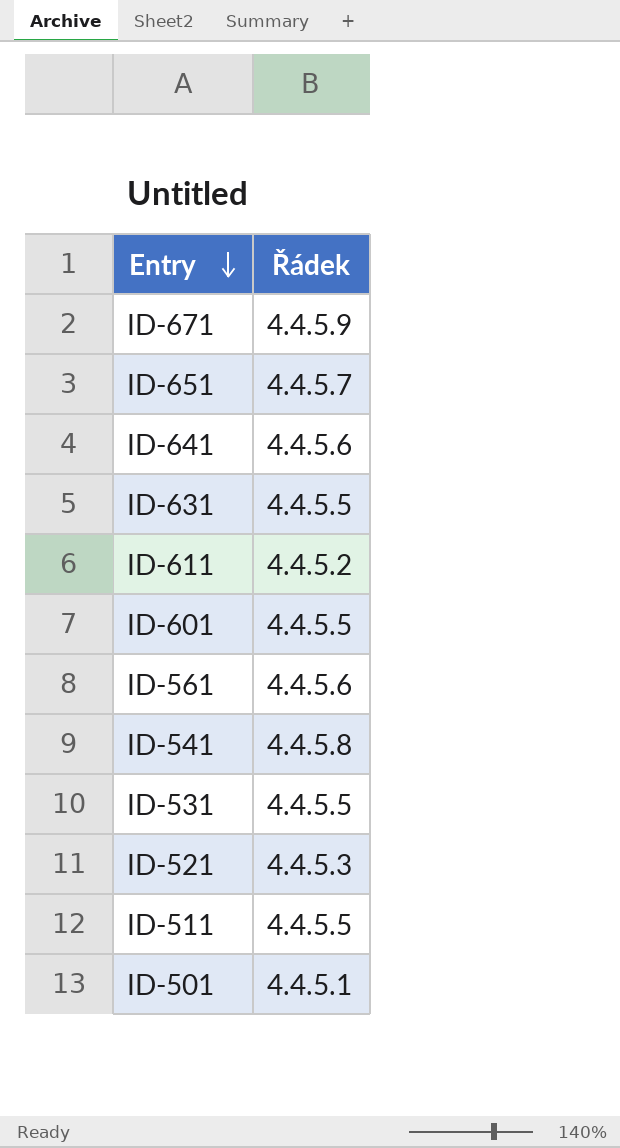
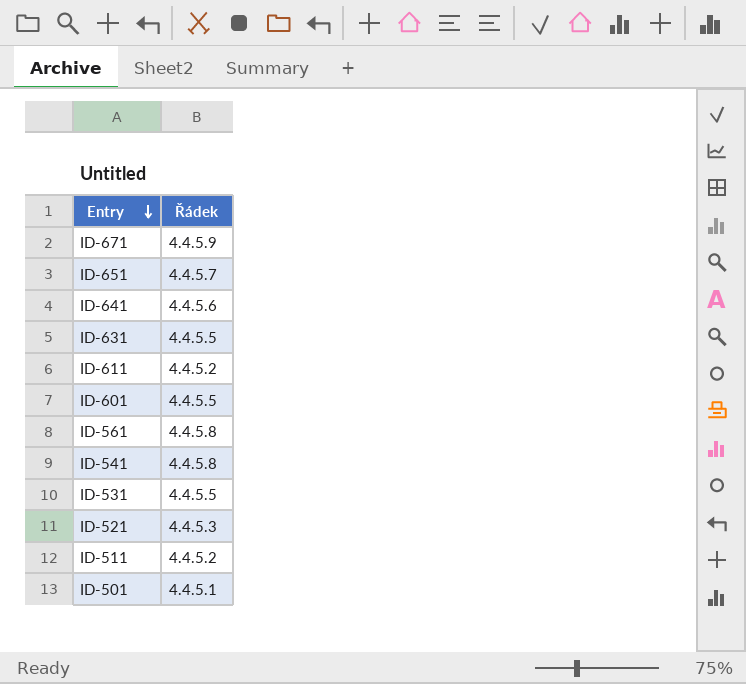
ID-561 | Řádek: 4.4.5.6 -> 4.4.5.8
ID-511 | Řádek: 4.4.5.5 -> 4.4.5.2

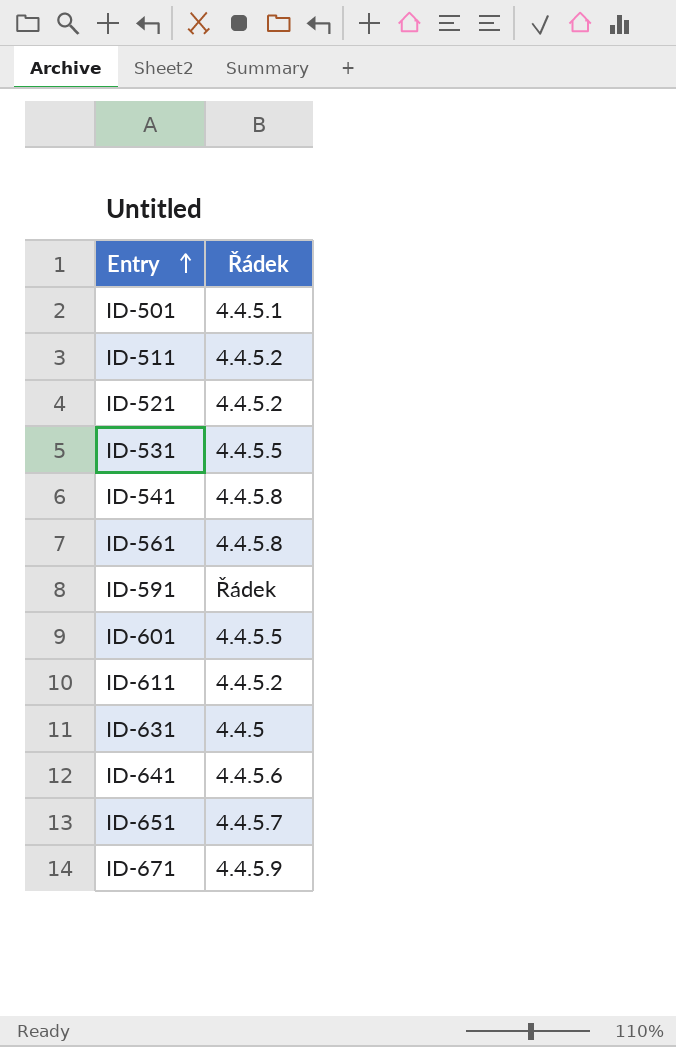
row order: Entry descending -> Entry ascending
ID-521 | Řádek: 4.4.5.3 -> 4.4.5.2
row ID-591: none -> Řádek
ID-631 | Řádek: 4.4.5.5 -> 4.4.5

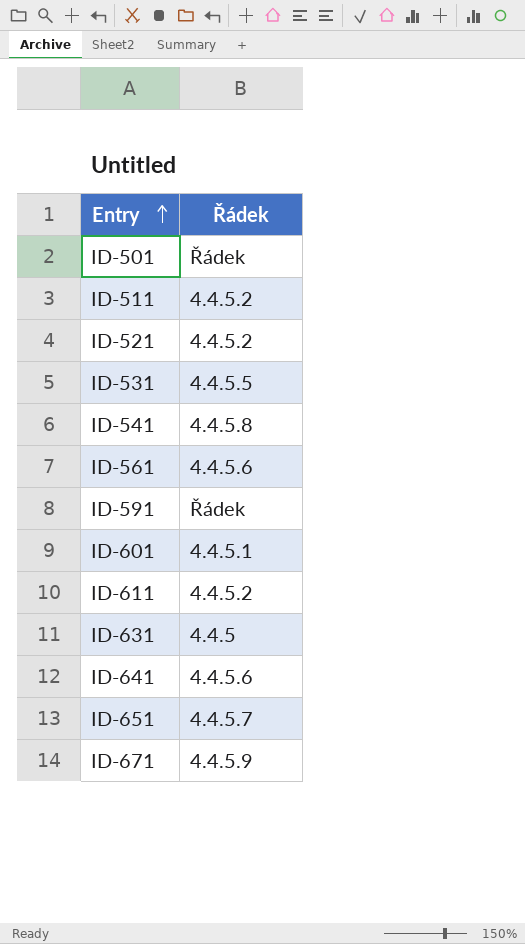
ID-501 | Řádek: 4.4.5.1 -> Řádek
ID-561 | Řádek: 4.4.5.8 -> 4.4.5.6
ID-601 | Řádek: 4.4.5.5 -> 4.4.5.1

